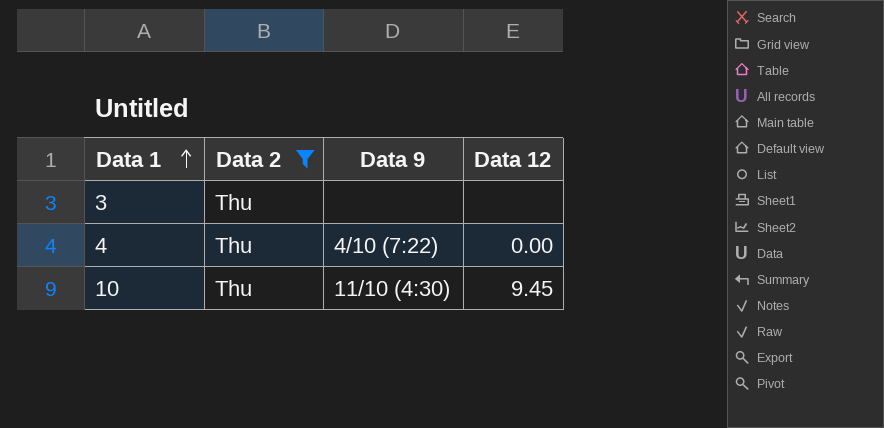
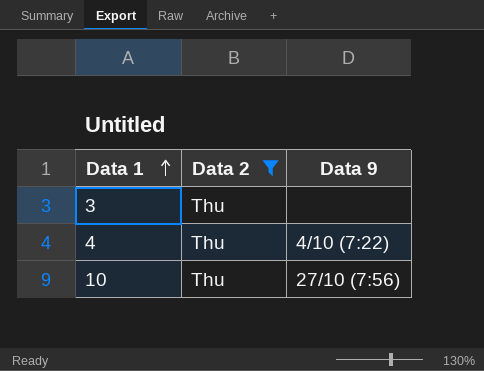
column Data 12 | position: 4 -> none
10 | Data 9: 11/10 (4:30) -> 27/10 (7:56)

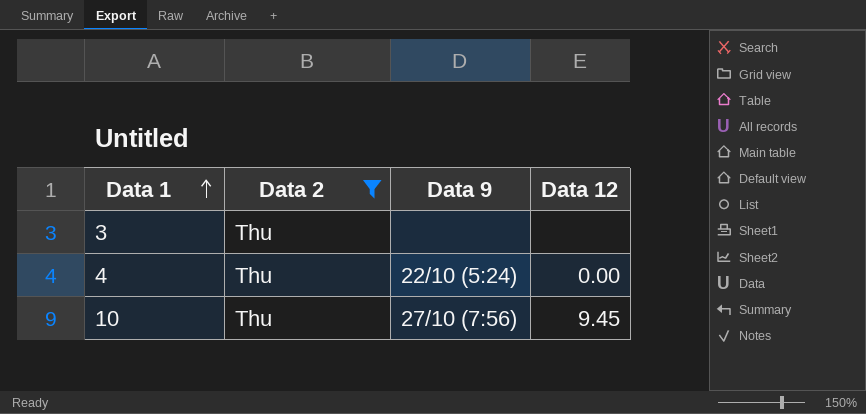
column Data 12 | position: none -> 4
4 | Data 9: 4/10 (7:22) -> 22/10 (5:24)

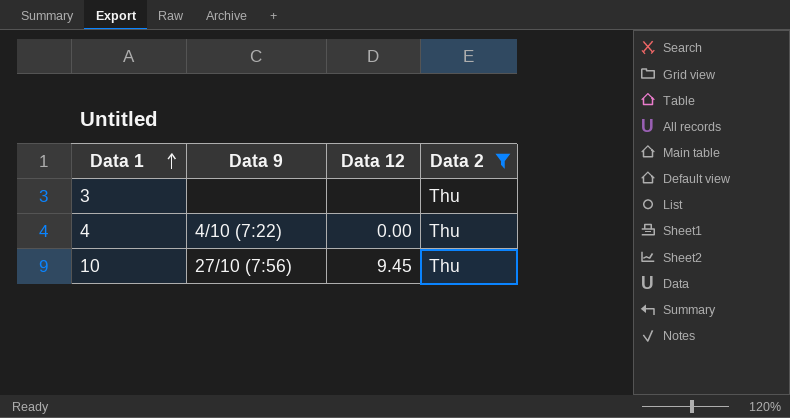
column Data 2 | position: 2 -> 4
4 | Data 9: 22/10 (5:24) -> 4/10 (7:22)

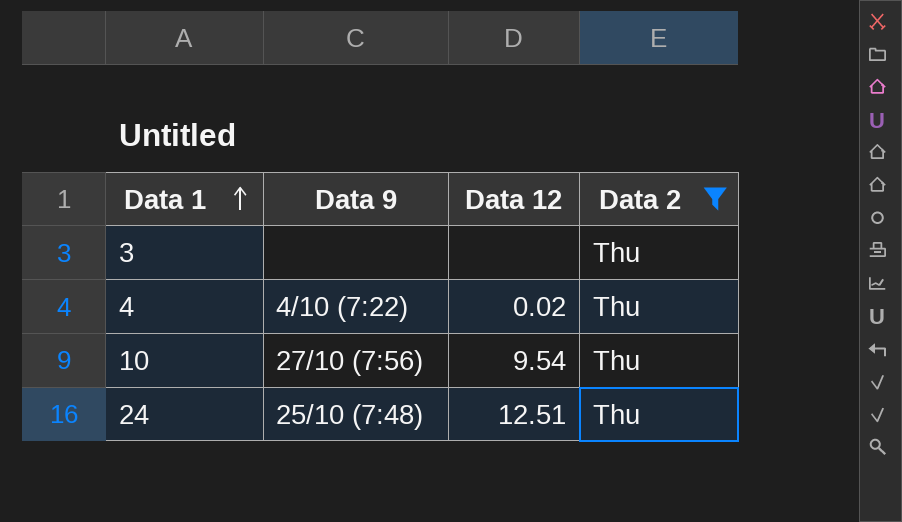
4 | Data 12: 0.00 -> 0.02
10 | Data 12: 9.45 -> 9.54
row 24: none -> 25/10 (7:48) | 12.51 | Thu

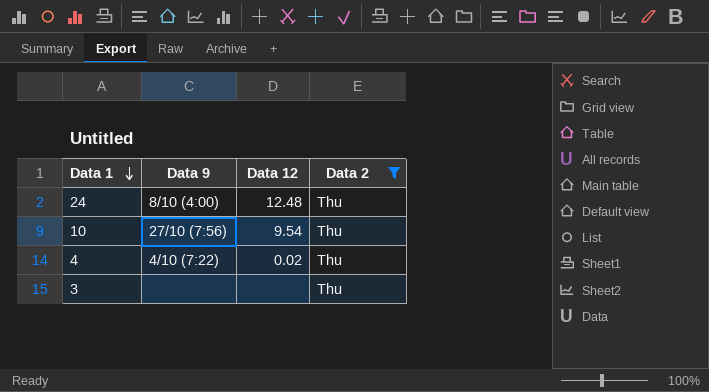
row order: Data 1 ascending -> Data 1 descending
24 | Data 9: 25/10 (7:48) -> 8/10 (4:00)
24 | Data 12: 12.51 -> 12.48

